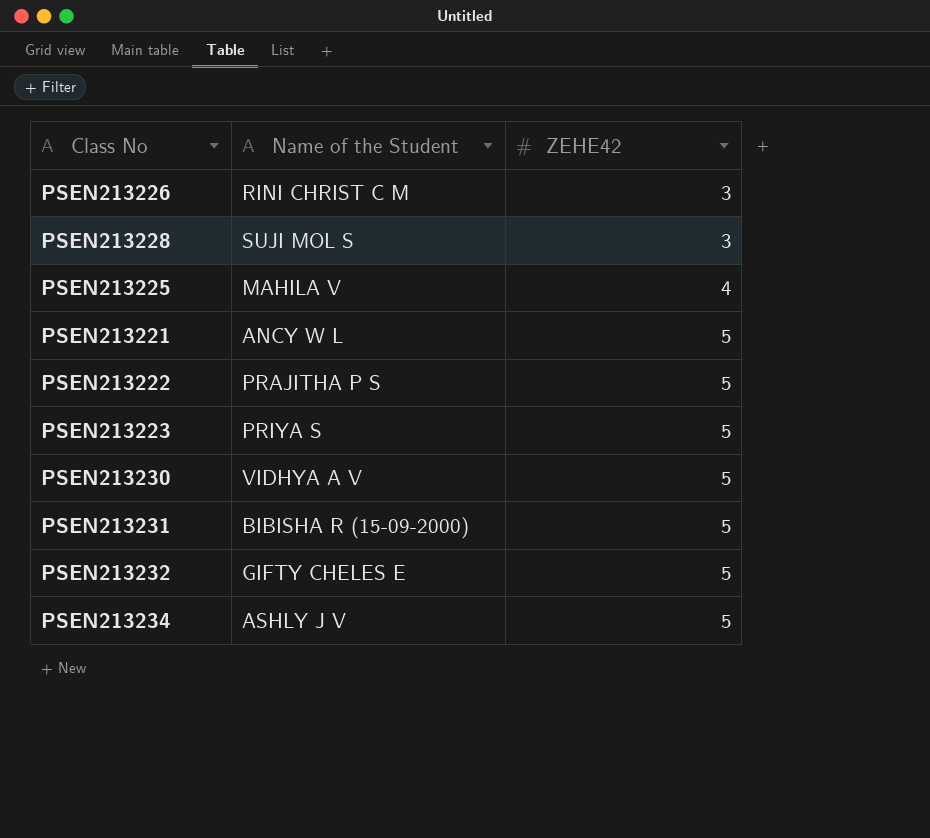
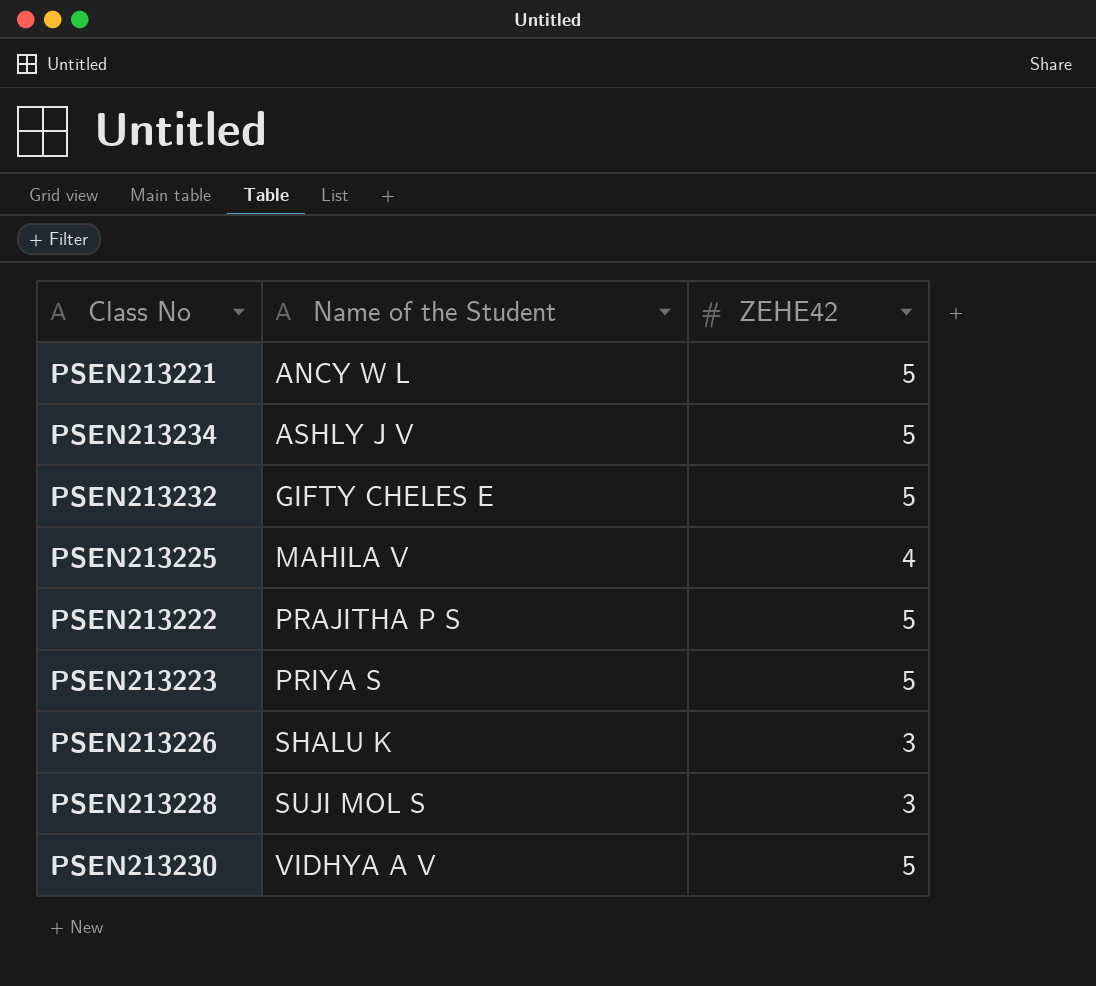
row order: ZEHE42 ascending -> Name of the Student ascending
row PSEN213231: BIBISHA R (15-09-2000) | 5 -> none
PSEN213226 | Name of the Student: RINI CHRIST C M -> SHALU K

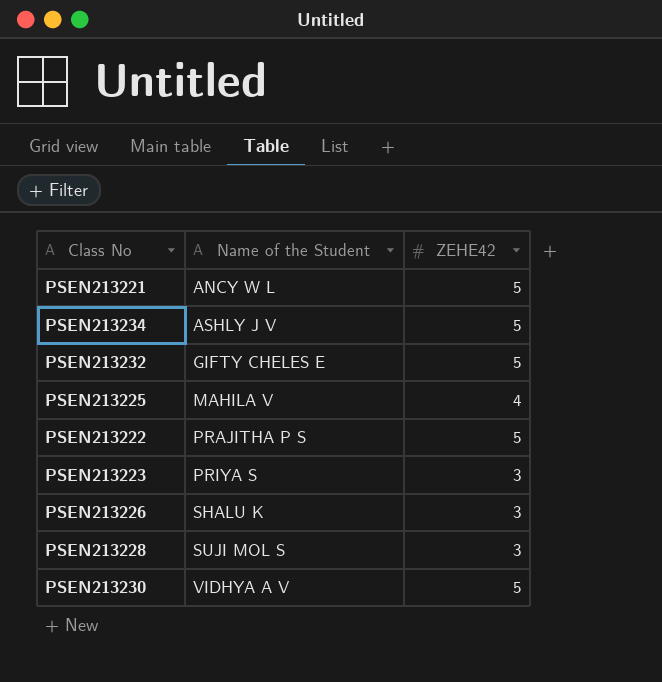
PSEN213223 | ZEHE42: 5 -> 3

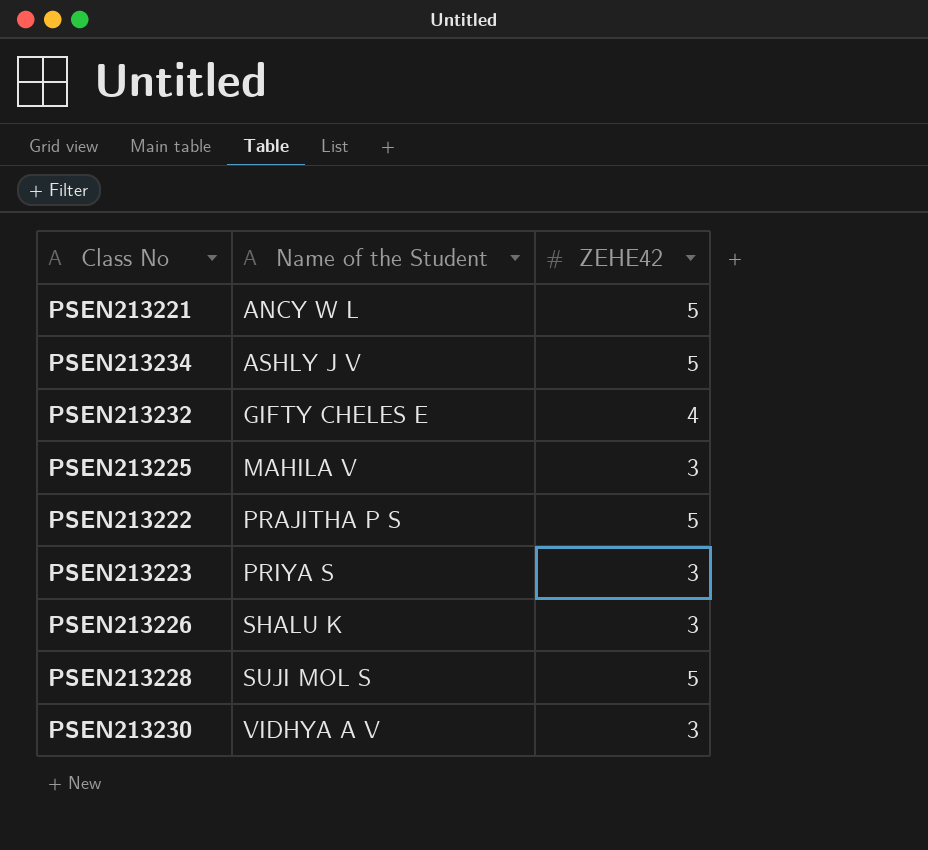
PSEN213232 | ZEHE42: 5 -> 4
PSEN213225 | ZEHE42: 4 -> 3
PSEN213228 | ZEHE42: 3 -> 5
PSEN213230 | ZEHE42: 5 -> 3

